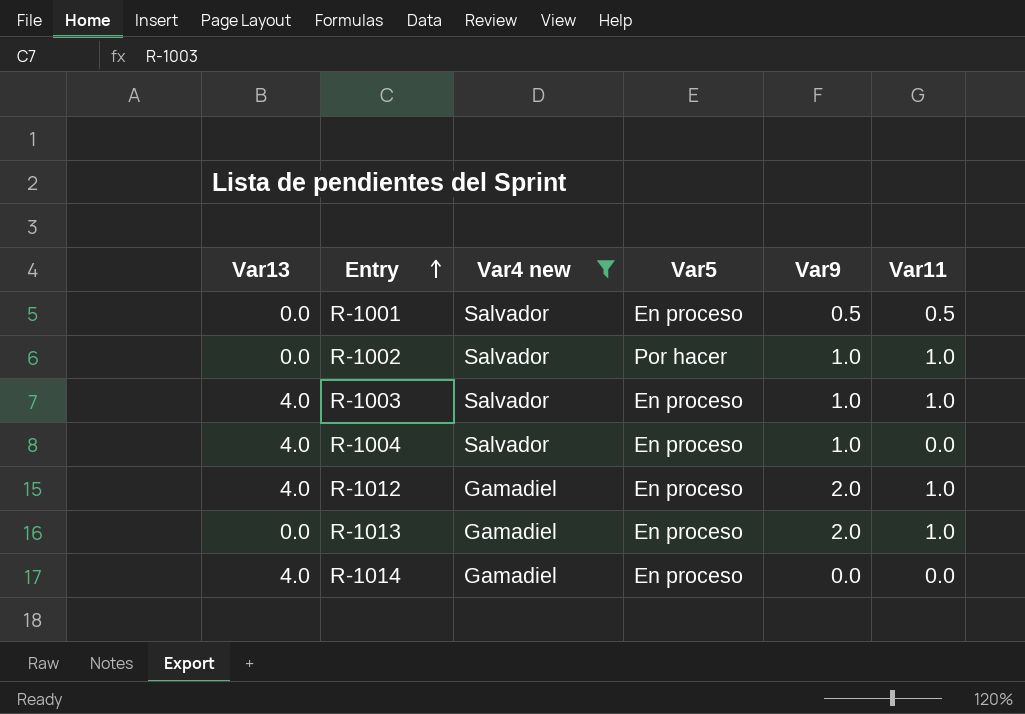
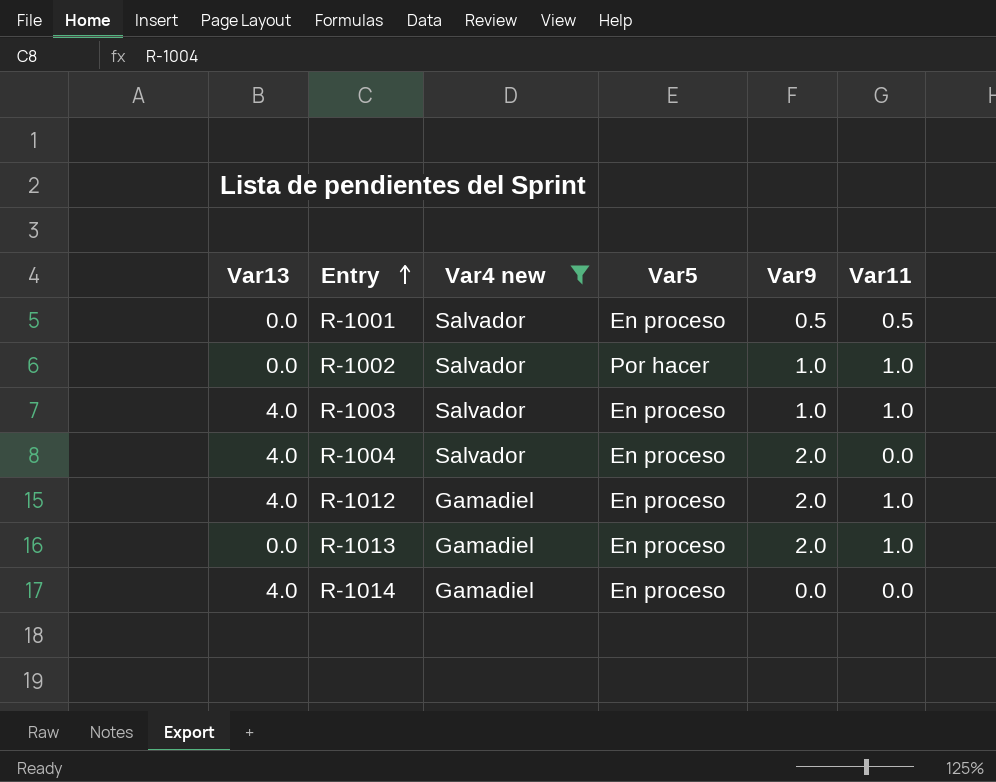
R-1004 | Var9: 1.0 -> 2.0

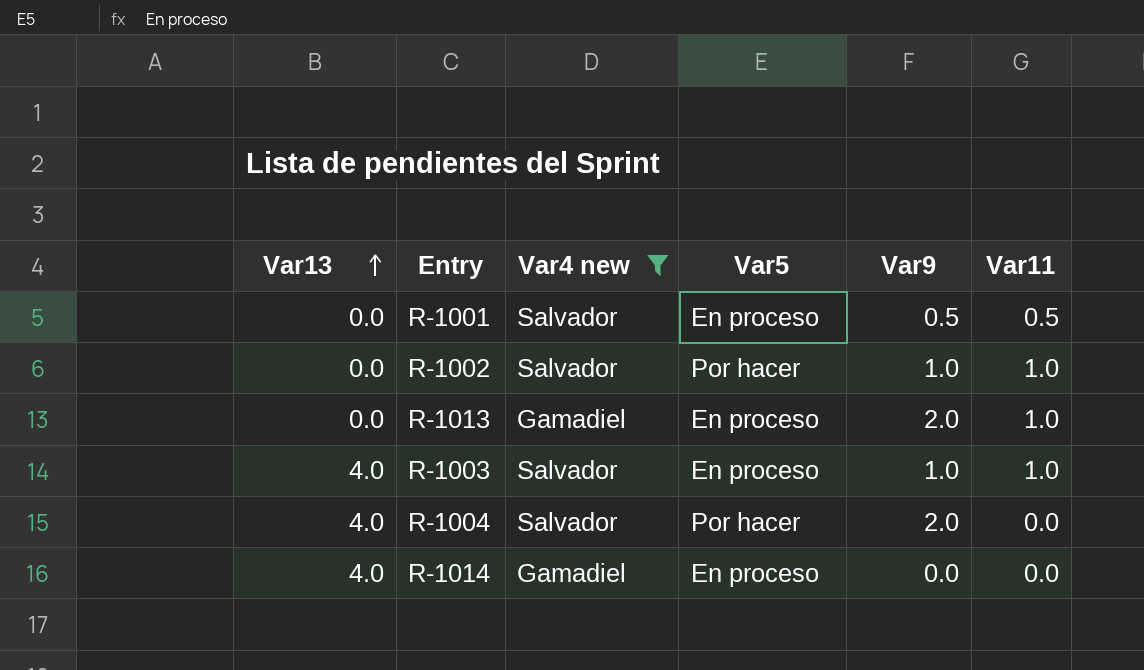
row order: Entry ascending -> Var13 ascending
row R-1012: 4.0 | Gamadiel | En proceso | 2.0 | 1.0 -> none
R-1004 | Var5: En proceso -> Por hacer

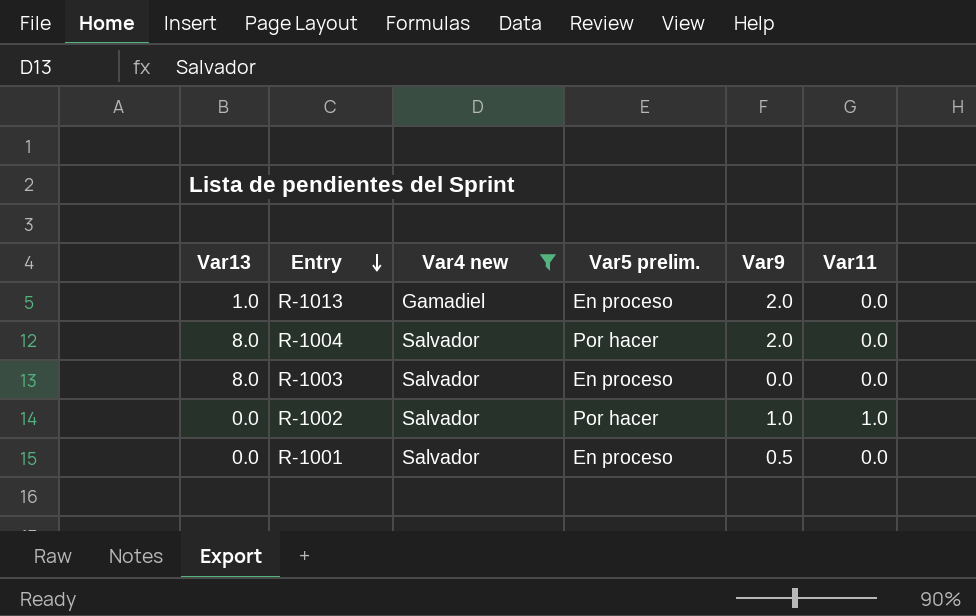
row order: Var13 ascending -> Entry descending
column name: Var5 -> Var5 prelim.
row R-1014: 4.0 | Gamadiel | En proceso | 0.0 | 0.0 -> none
R-1013 | Var13: 0.0 -> 1.0
R-1013 | Var11: 1.0 -> 0.0
R-1004 | Var13: 4.0 -> 8.0
R-1003 | Var13: 4.0 -> 8.0
R-1003 | Var9: 1.0 -> 0.0
R-1003 | Var11: 1.0 -> 0.0
R-1001 | Var11: 0.5 -> 0.0

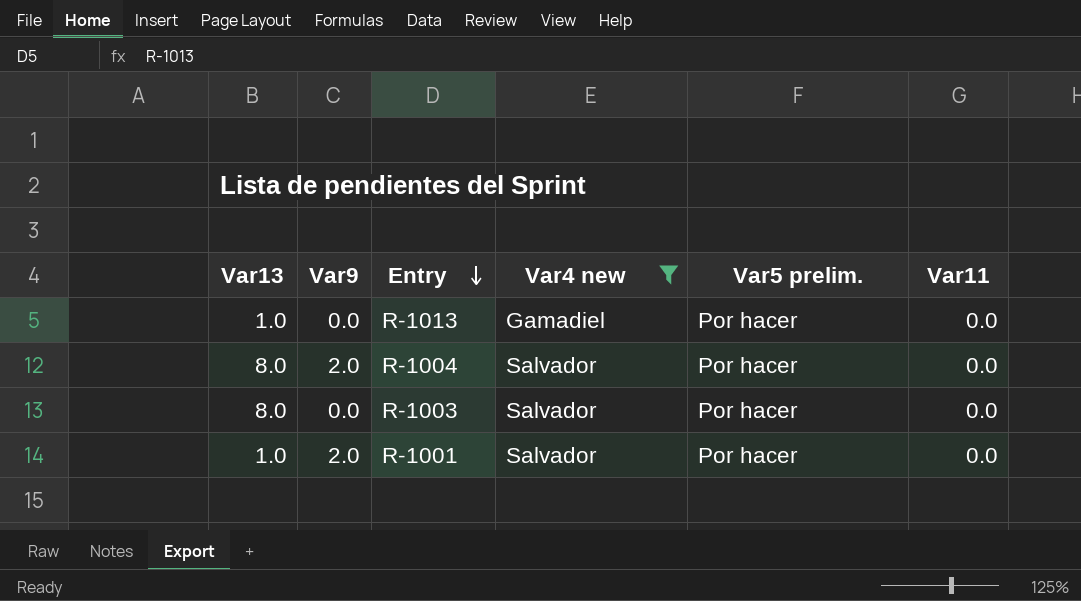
column Var9 | position: 5 -> 2
row R-1002: 0.0 | Salvador | Por hacer | 1.0 | 1.0 -> none
R-1013 | Var9: 2.0 -> 0.0
R-1013 | Var5 prelim.: En proceso -> Por hacer
R-1003 | Var5 prelim.: En proceso -> Por hacer
R-1001 | Var13: 0.0 -> 1.0
R-1001 | Var9: 0.5 -> 2.0
R-1001 | Var5 prelim.: En proceso -> Por hacer

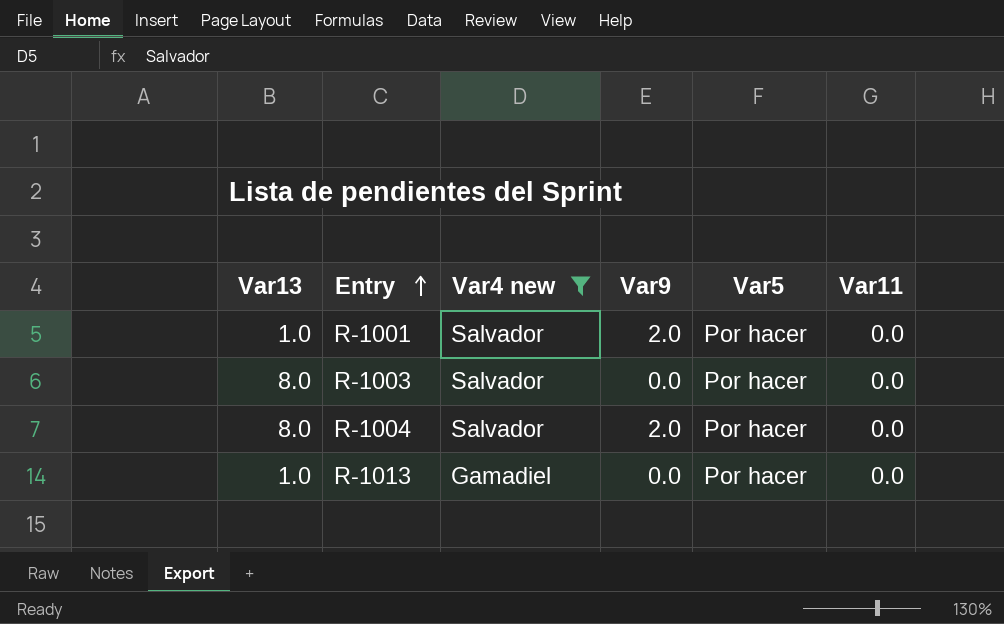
row order: Entry descending -> Entry ascending
column Var9 | position: 2 -> 4
column name: Var5 prelim. -> Var5

